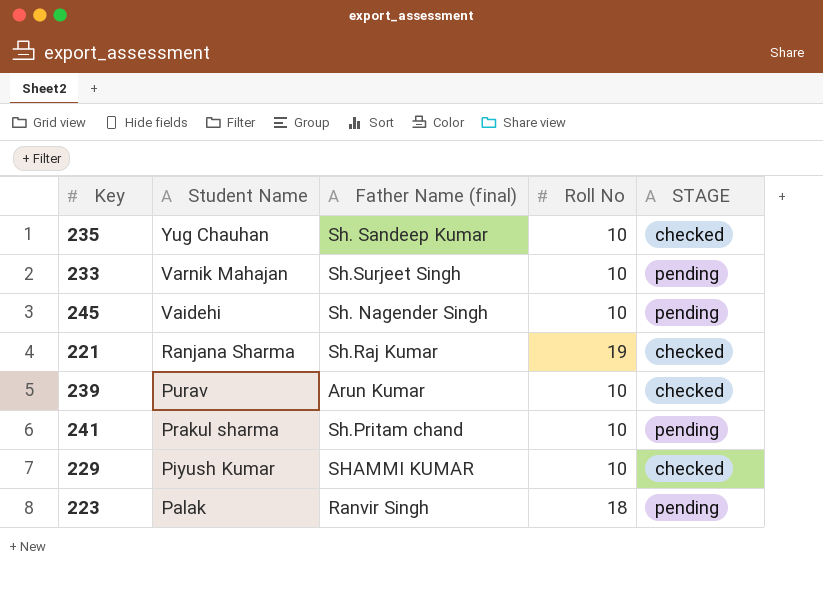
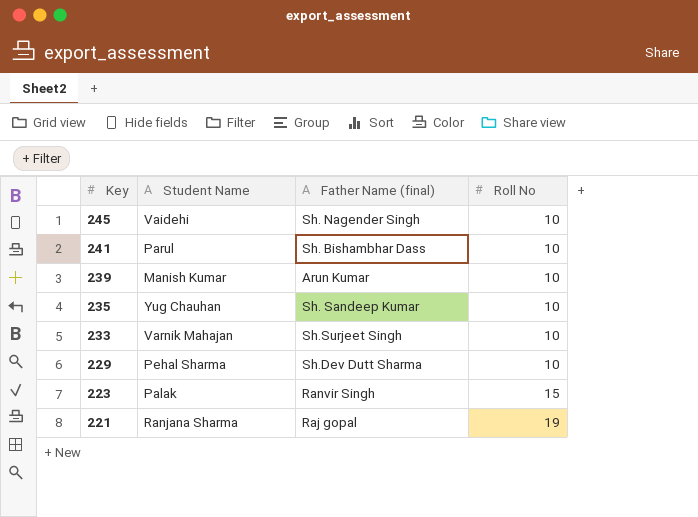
row order: Student Name descending -> Key descending
column STAGE | position: 5 -> none
241 | Student Name: Prakul sharma -> Parul
241 | Father Name (final): Sh.Pritam chand -> Sh. Bishambhar Dass
239 | Student Name: Purav -> Manish Kumar
229 | Student Name: Piyush Kumar -> Pehal Sharma
229 | Father Name (final): SHAMMI KUMAR -> Sh.Dev Dutt Sharma
223 | Roll No: 18 -> 15
221 | Father Name (final): Sh.Raj Kumar -> Raj gopal

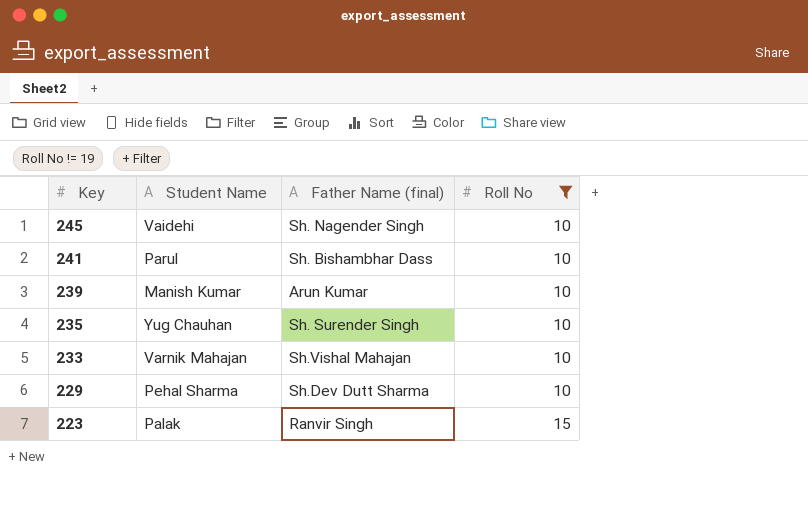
filter: none -> Roll No != 19
235 | Father Name (final): Sh. Sandeep Kumar -> Sh. Surender Singh
233 | Father Name (final): Sh.Surjeet Singh -> Sh.Vishal Mahajan

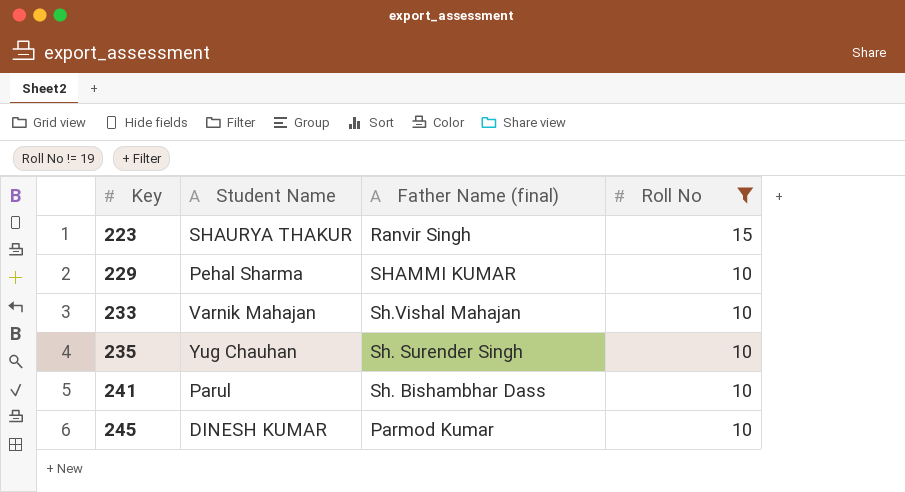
row order: Key descending -> Key ascending
row 239: Manish Kumar | Arun Kumar | 10 -> none
223 | Student Name: Palak -> SHAURYA THAKUR
229 | Father Name (final): Sh.Dev Dutt Sharma -> SHAMMI KUMAR
245 | Student Name: Vaidehi -> DINESH KUMAR
245 | Father Name (final): Sh. Nagender Singh -> Parmod Kumar

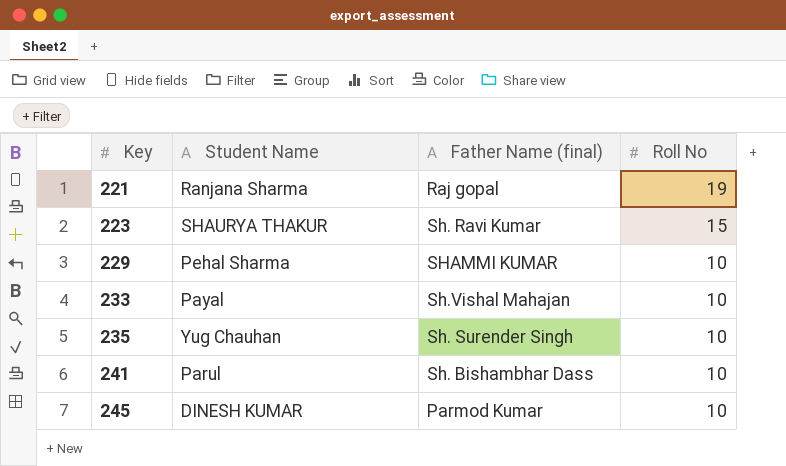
filter: Roll No != 19 -> none
223 | Father Name (final): Ranvir Singh -> Sh. Ravi Kumar
233 | Student Name: Varnik Mahajan -> Payal

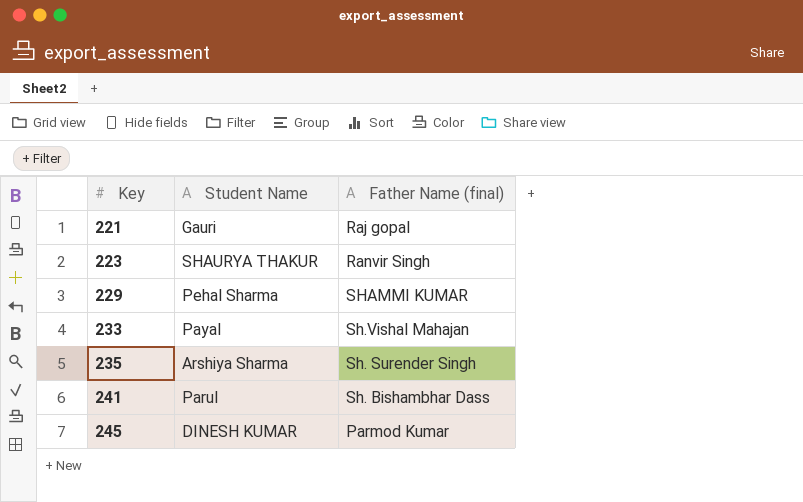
column Roll No | position: 4 -> none
221 | Student Name: Ranjana Sharma -> Gauri
223 | Father Name (final): Sh. Ravi Kumar -> Ranvir Singh
235 | Student Name: Yug Chauhan -> Arshiya Sharma

